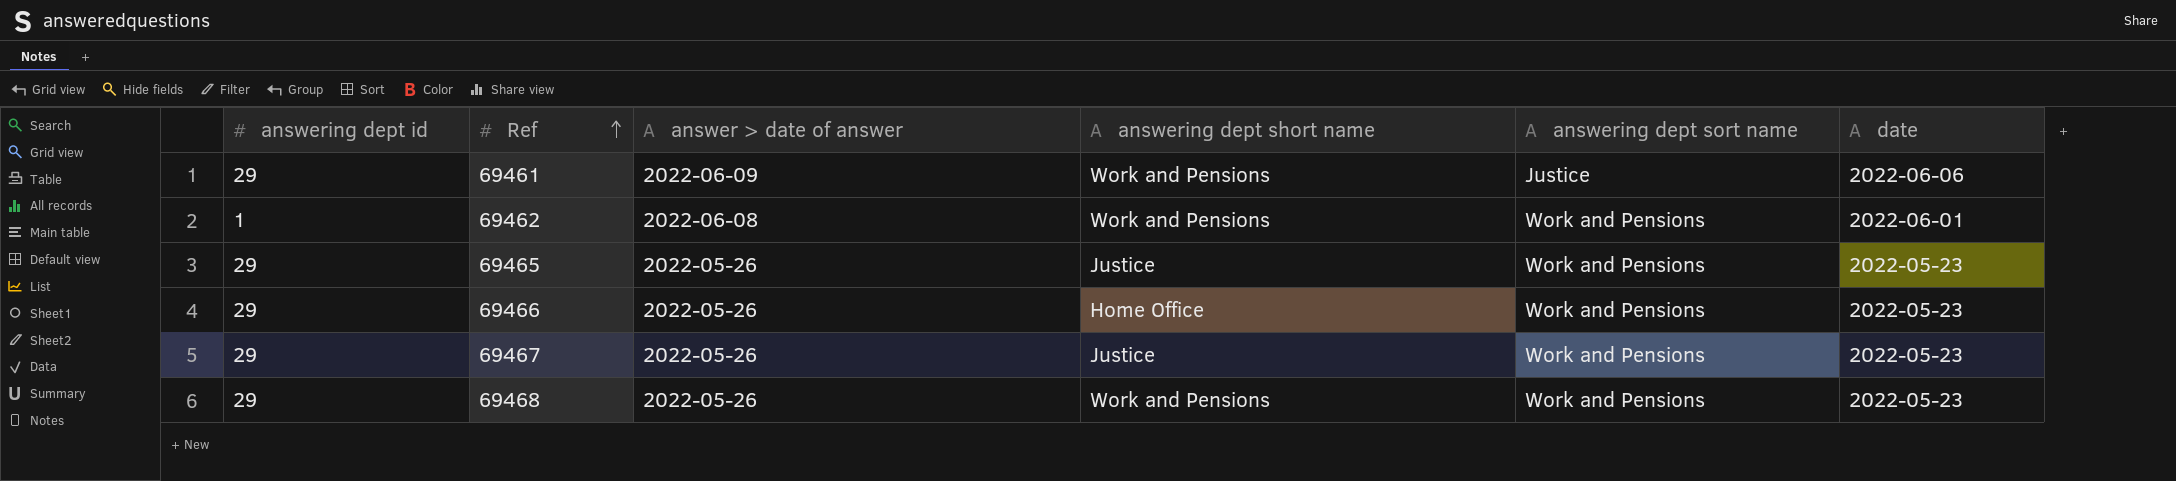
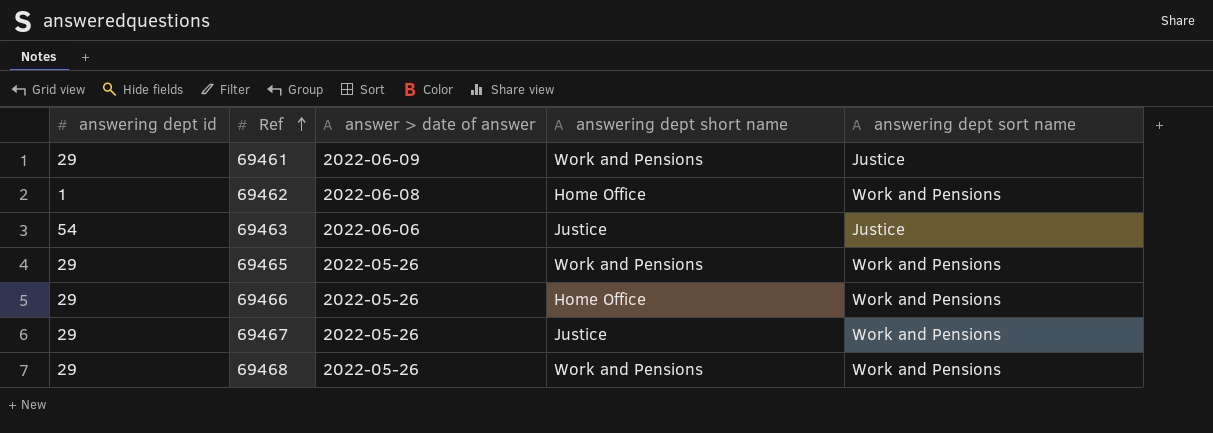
column date | position: 6 -> none
69462 | answering dept short name: Work and Pensions -> Home Office
row 69463: none -> 54 | 2022-06-06 | Justice | Justice
69465 | answering dept short name: Justice -> Work and Pensions

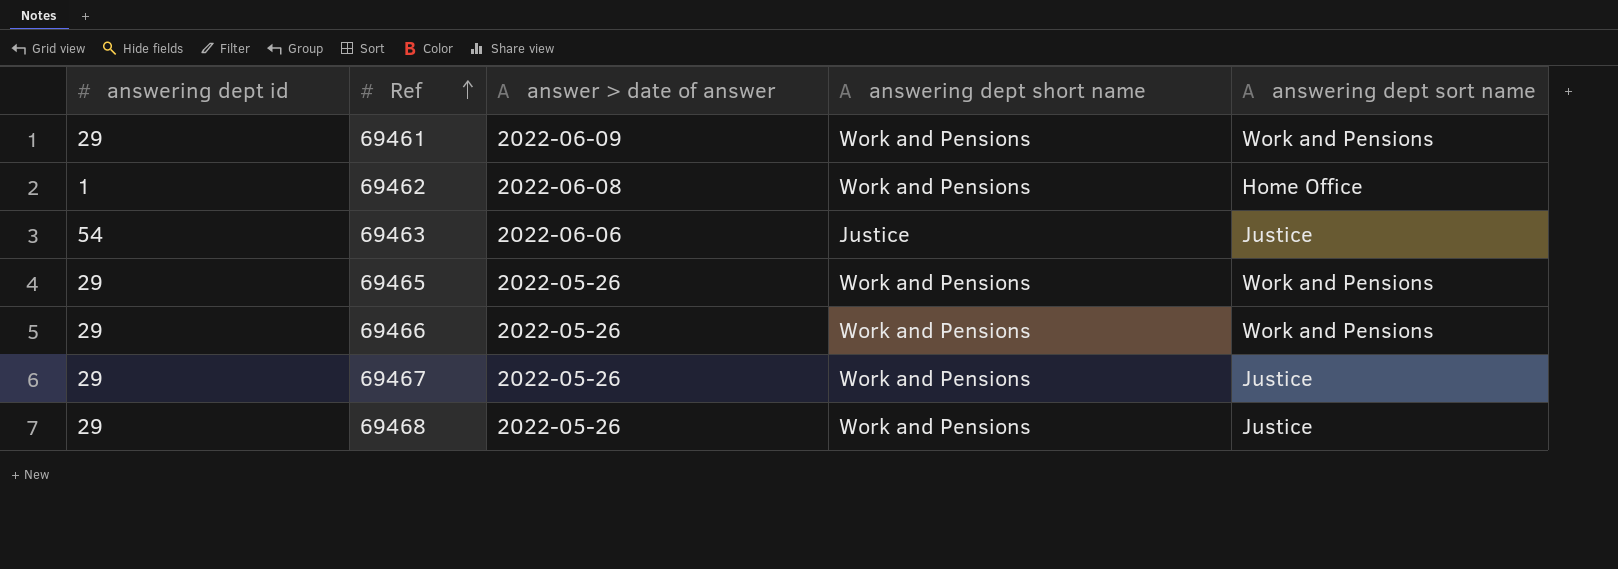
69461 | answering dept sort name: Justice -> Work and Pensions
69462 | answering dept short name: Home Office -> Work and Pensions
69462 | answering dept sort name: Work and Pensions -> Home Office
69466 | answering dept short name: Home Office -> Work and Pensions
69467 | answering dept short name: Justice -> Work and Pensions
69467 | answering dept sort name: Work and Pensions -> Justice
69468 | answering dept sort name: Work and Pensions -> Justice

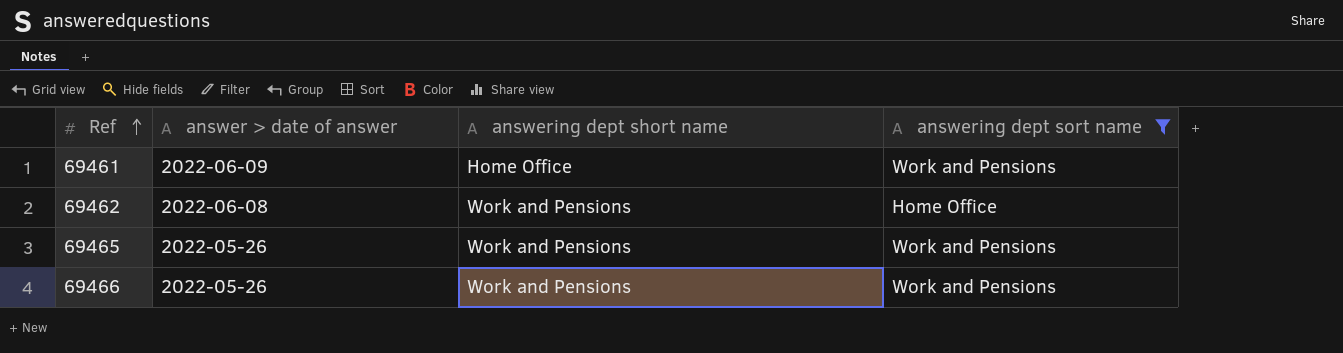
filter: none -> answering dept sort name != Justice
column answering dept id | position: 1 -> none
69461 | answering dept short name: Work and Pensions -> Home Office

